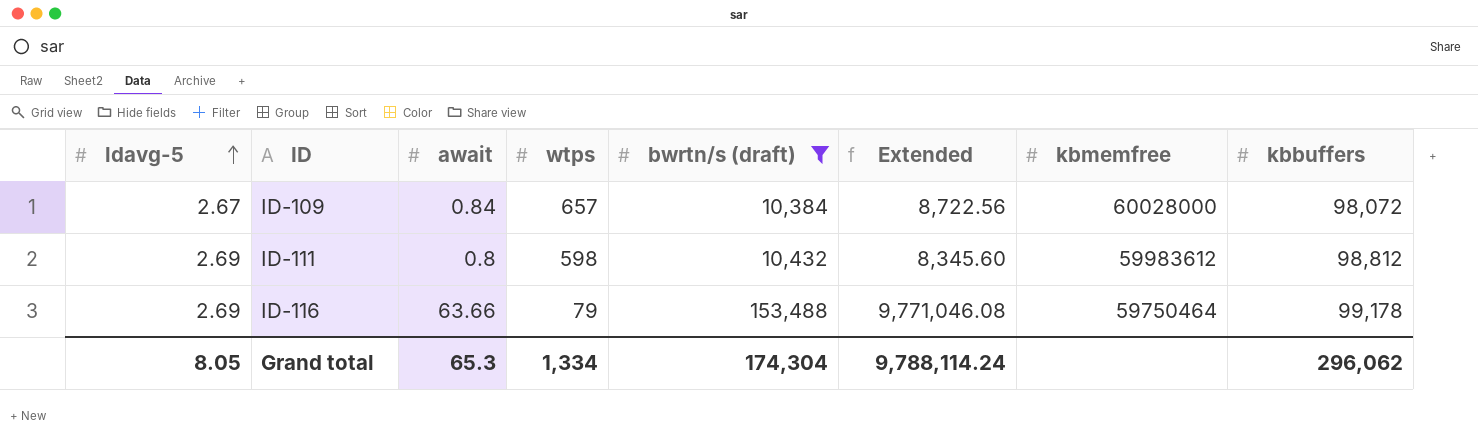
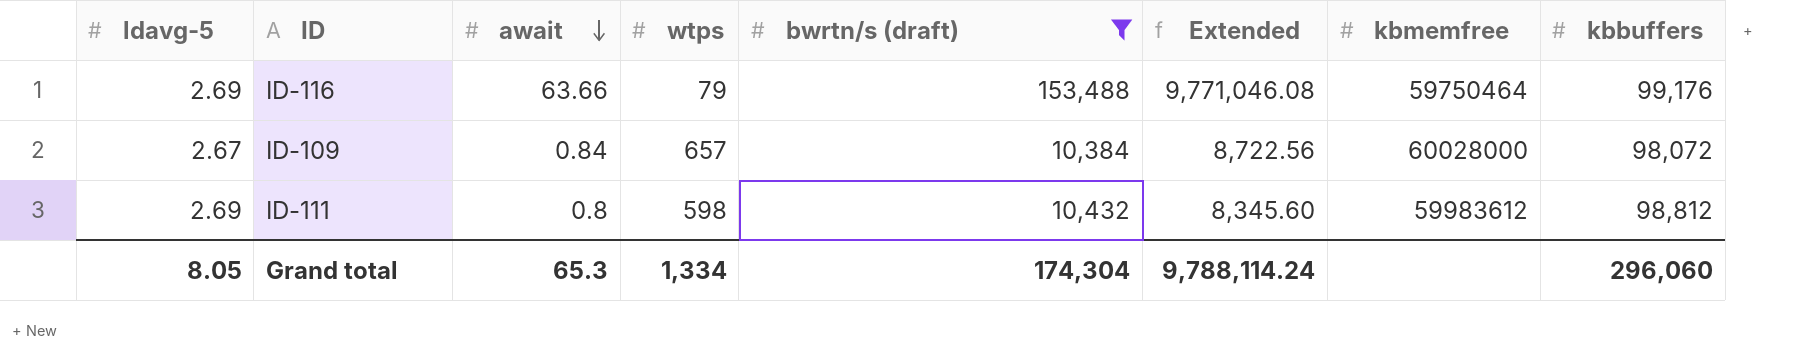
row order: ldavg-5 ascending -> await descending
ID-116 | kbbuffers: 99,178 -> 99,176
Grand total | kbbuffers: 296,062 -> 296,060

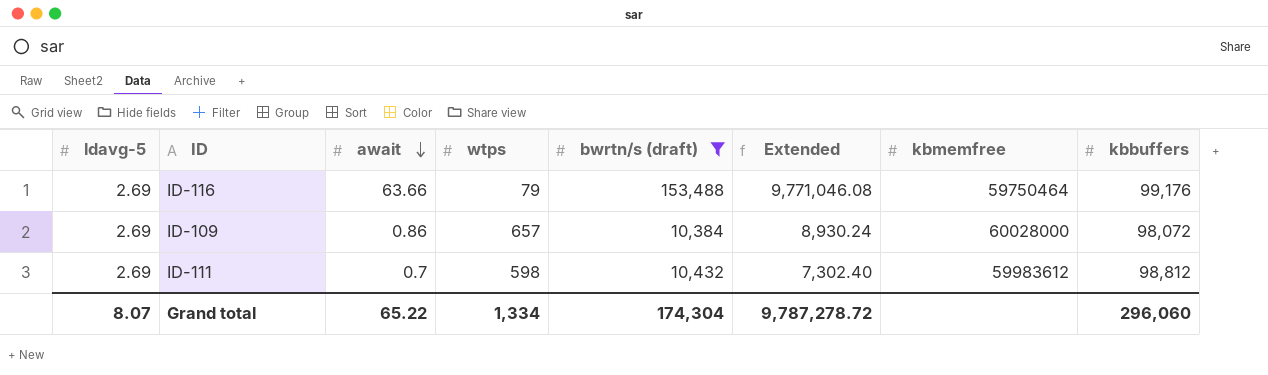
ID-109 | ldavg-5: 2.67 -> 2.69
ID-109 | await: 0.84 -> 0.86
ID-109 | Extended: 8,722.56 -> 8,930.24
ID-111 | await: 0.8 -> 0.7
ID-111 | Extended: 8,345.60 -> 7,302.40
Grand total | ldavg-5: 8.05 -> 8.07
Grand total | await: 65.3 -> 65.22
Grand total | Extended: 9,788,114.24 -> 9,787,278.72

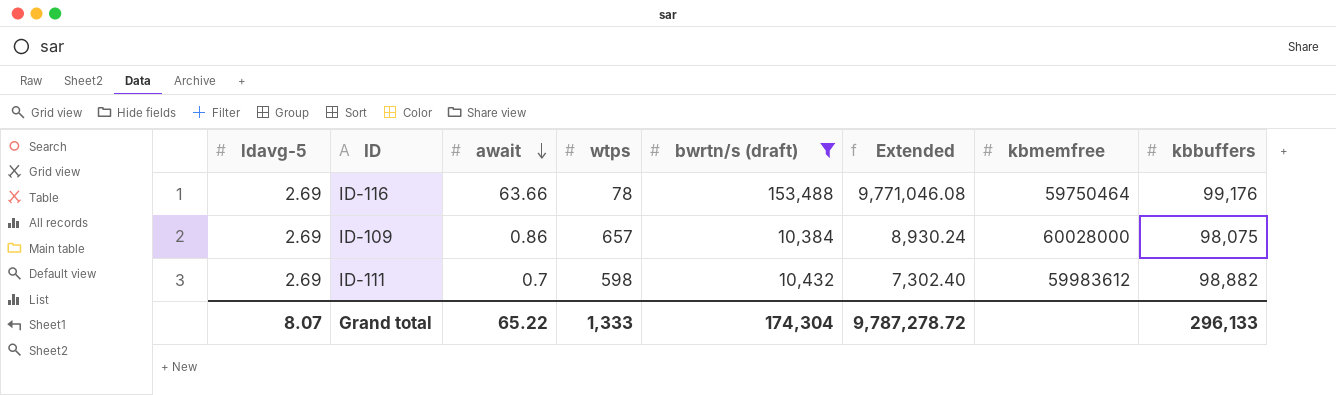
ID-116 | wtps: 79 -> 78
ID-109 | kbbuffers: 98,072 -> 98,075
ID-111 | kbbuffers: 98,812 -> 98,882
Grand total | wtps: 1,334 -> 1,333
Grand total | kbbuffers: 296,060 -> 296,133

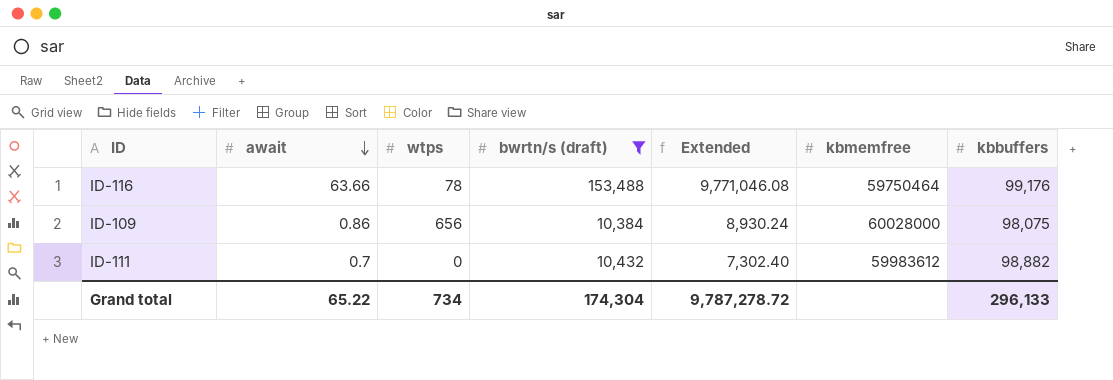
column ldavg-5 | position: 1 -> none
ID-109 | wtps: 657 -> 656
ID-111 | wtps: 598 -> 0
Grand total | wtps: 1,333 -> 734

